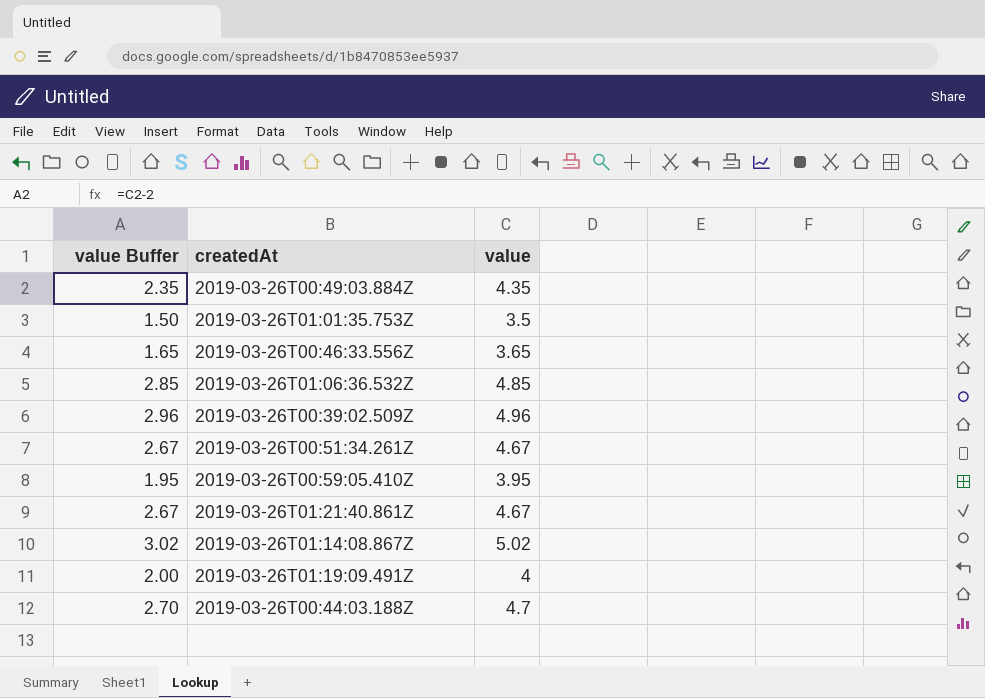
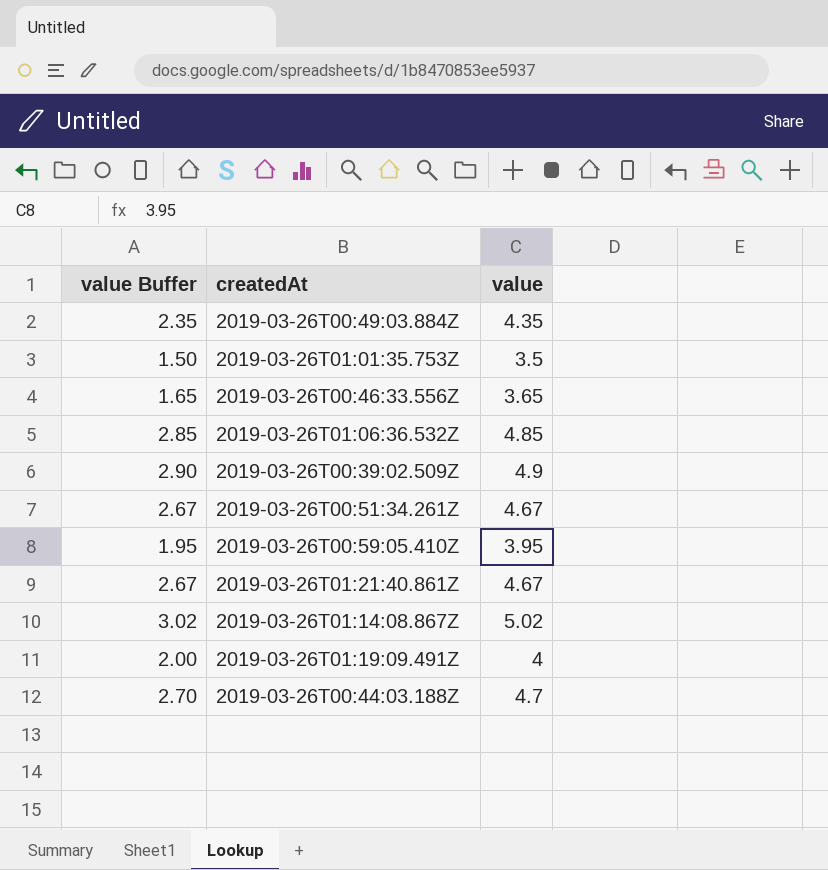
2019-03-26T00:39:02.509Z | value Buffer: 2.96 -> 2.90
2019-03-26T00:39:02.509Z | value: 4.96 -> 4.9

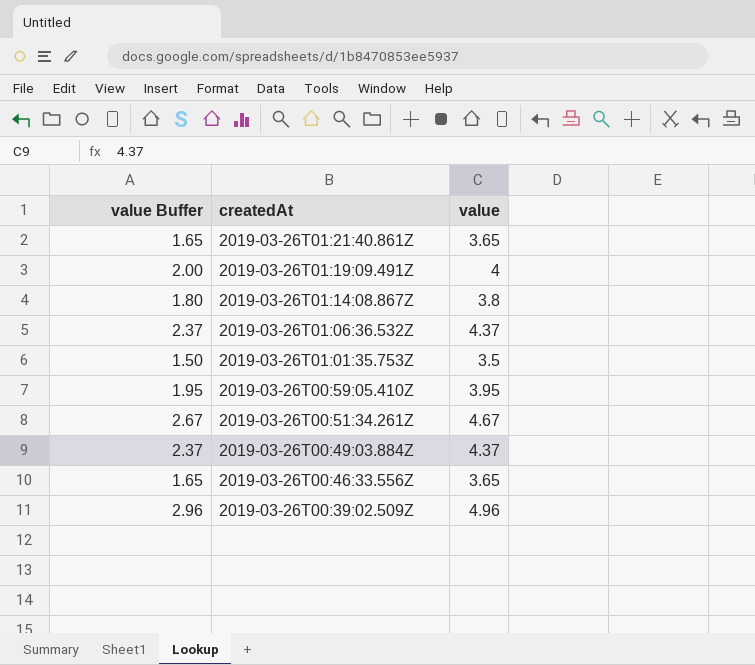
row order: none -> createdAt descending
row 2019-03-26T00:44:03.188Z: 2.70 | 4.7 -> none
2019-03-26T01:21:40.861Z | value Buffer: 2.67 -> 1.65
2019-03-26T01:21:40.861Z | value: 4.67 -> 3.65
2019-03-26T01:14:08.867Z | value Buffer: 3.02 -> 1.80
2019-03-26T01:14:08.867Z | value: 5.02 -> 3.8
2019-03-26T01:06:36.532Z | value Buffer: 2.85 -> 2.37
2019-03-26T01:06:36.532Z | value: 4.85 -> 4.37
2019-03-26T00:49:03.884Z | value Buffer: 2.35 -> 2.37
2019-03-26T00:49:03.884Z | value: 4.35 -> 4.37
2019-03-26T00:39:02.509Z | value Buffer: 2.90 -> 2.96
2019-03-26T00:39:02.509Z | value: 4.9 -> 4.96

